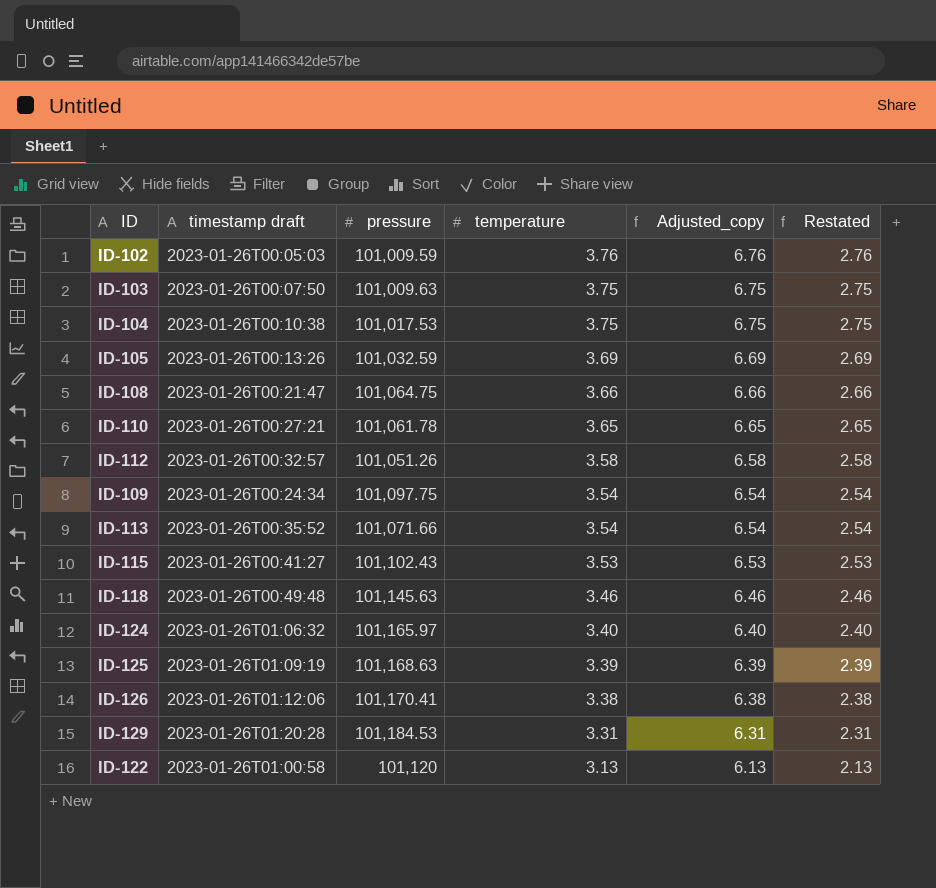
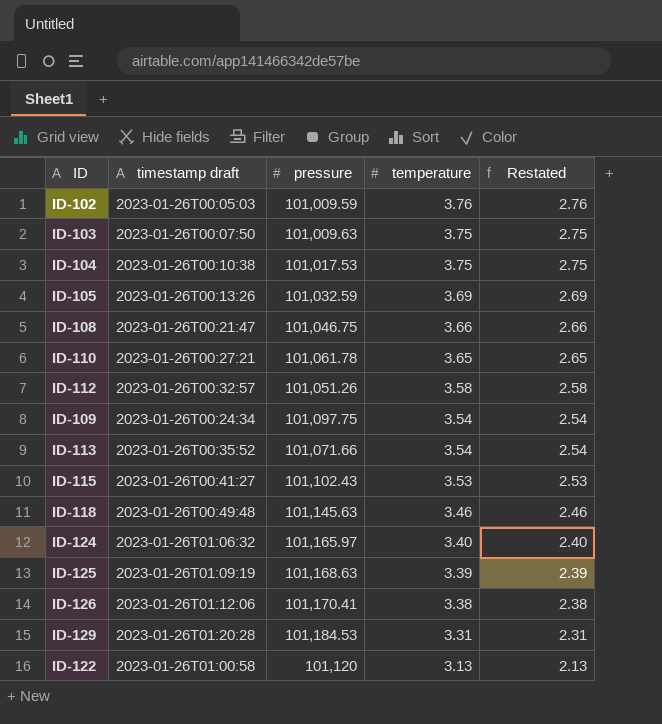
column Adjusted_copy | formula: [temperature] + 3 -> none
ID-108 | pressure: 101,064.75 -> 101,046.75

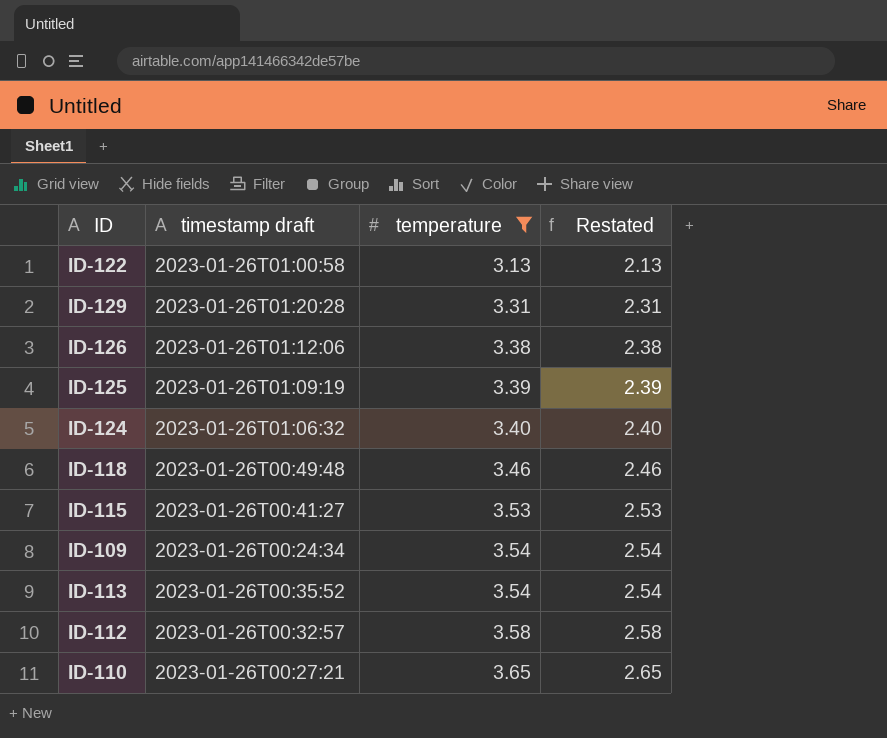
filter: none -> temperature <= 3.65
row order: temperature descending -> temperature ascending
column pressure | position: 3 -> none

